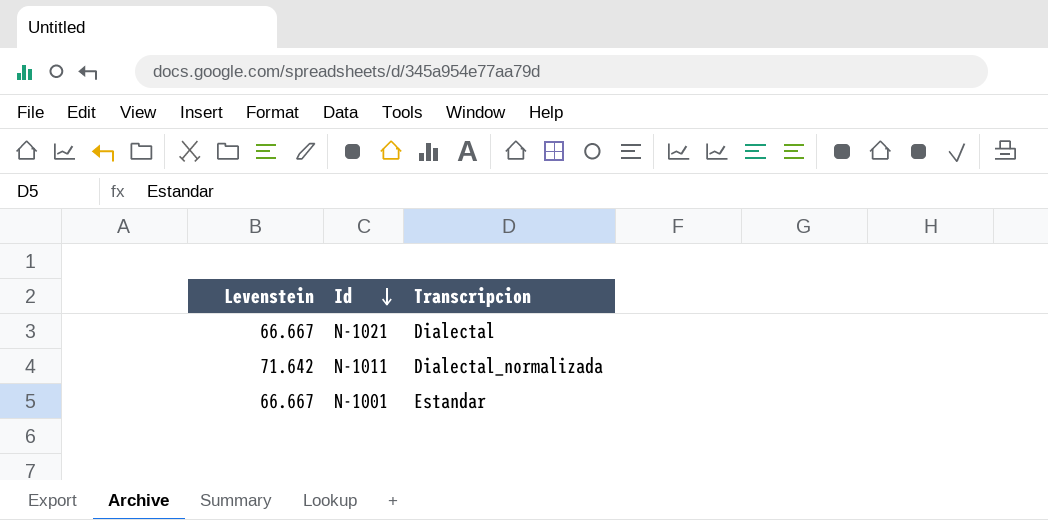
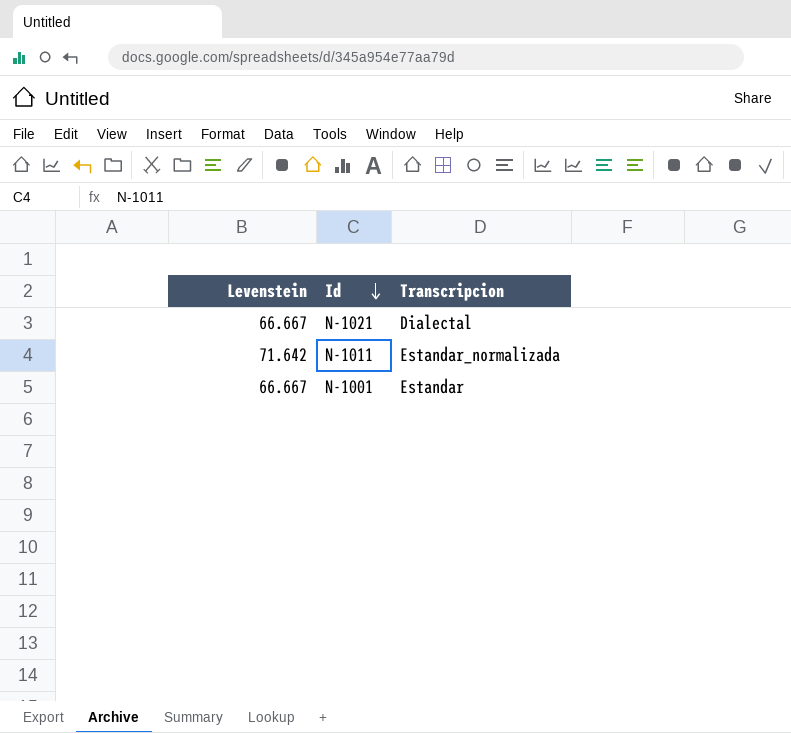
N-1011 | Transcripcion: Dialectal_normalizada -> Estandar_normalizada

